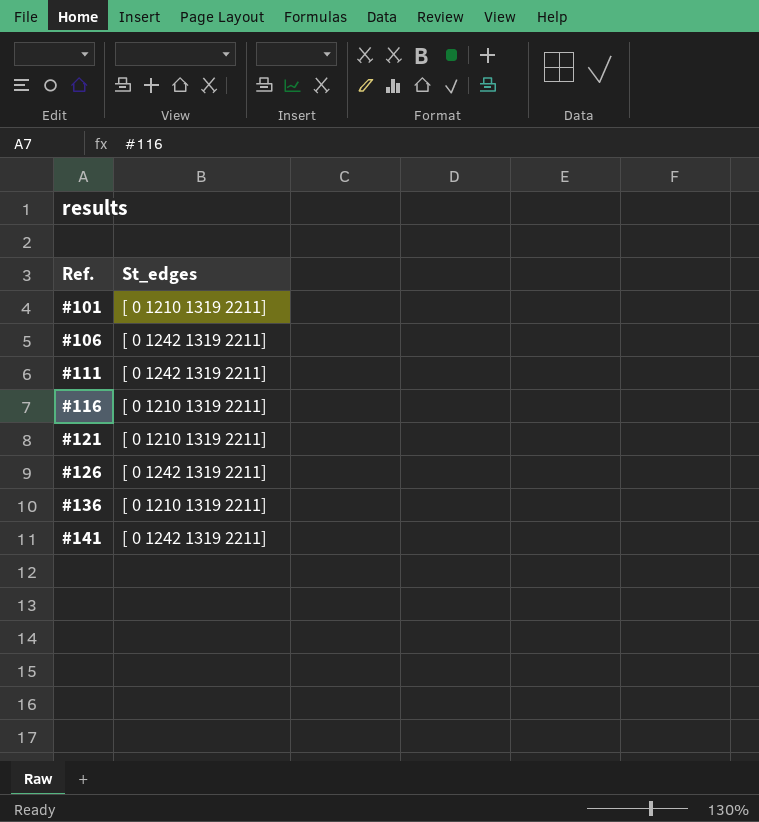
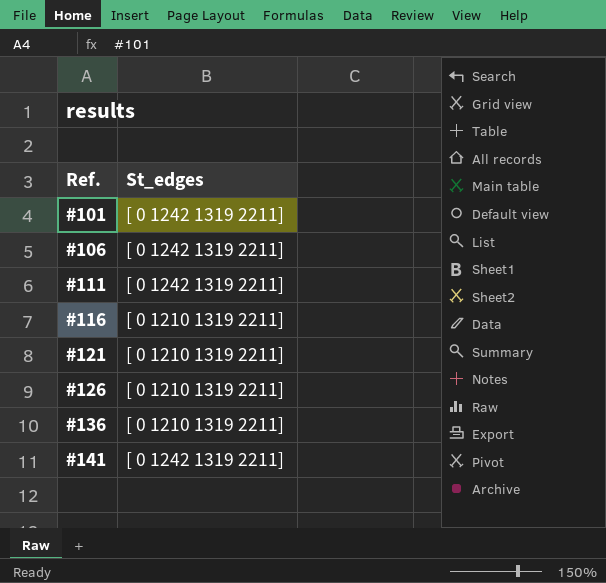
#101 | St_edges: [ 0 1210 1319 2211] -> [ 0 1242 1319 2211]
#126 | St_edges: [ 0 1242 1319 2211] -> [ 0 1210 1319 2211]

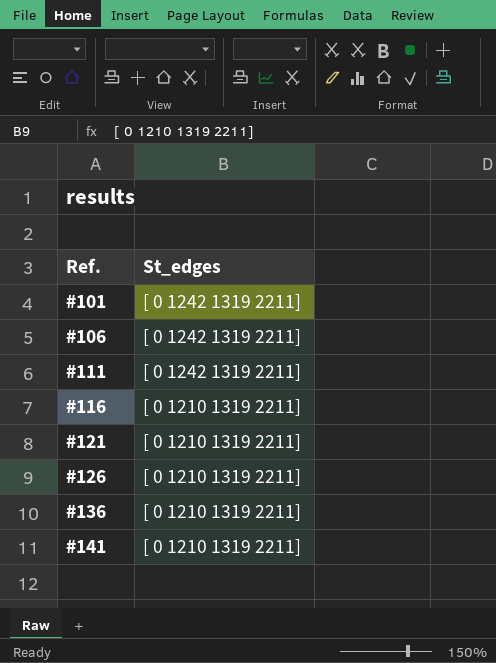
#141 | St_edges: [ 0 1242 1319 2211] -> [ 0 1210 1319 2211]

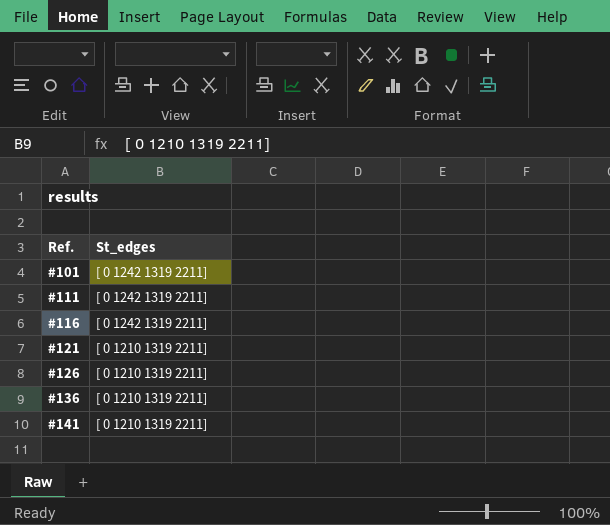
row #106: [ 0 1242 1319 2211] -> none
#116 | St_edges: [ 0 1210 1319 2211] -> [ 0 1242 1319 2211]

